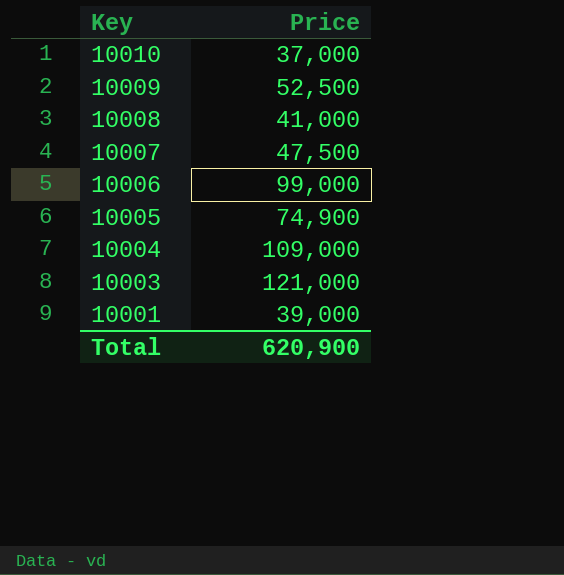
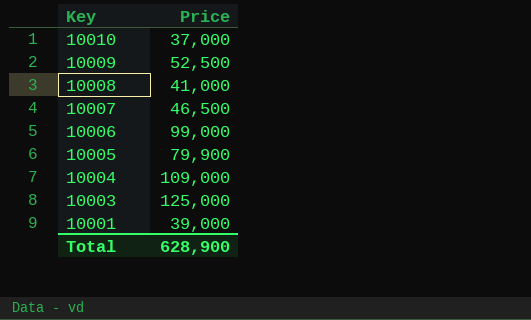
10007 | Price: 47,500 -> 46,500
10005 | Price: 74,900 -> 79,900
10003 | Price: 121,000 -> 125,000
Total | Price: 620,900 -> 628,900

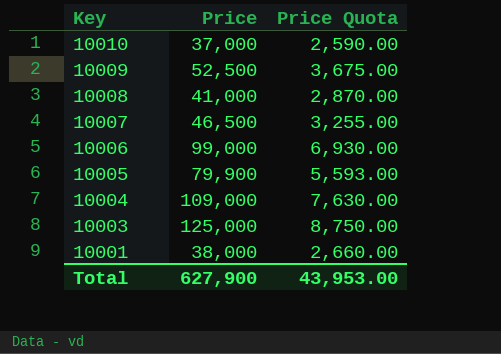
column Price Quota | formula: none -> [Price] * 0.07
10001 | Price: 39,000 -> 38,000
Total | Price: 628,900 -> 627,900

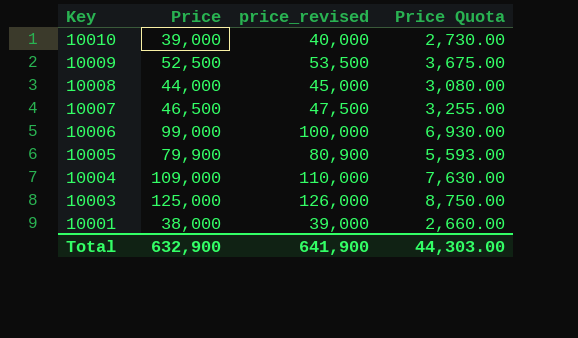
column price_revised | formula: none -> [Price] + 1000
10010 | Price: 37,000 -> 39,000
10010 | Price Quota: 2,590.00 -> 2,730.00
10008 | Price: 41,000 -> 44,000
10008 | Price Quota: 2,870.00 -> 3,080.00
Total | Price: 627,900 -> 632,900
Total | Price Quota: 43,953.00 -> 44,303.00

